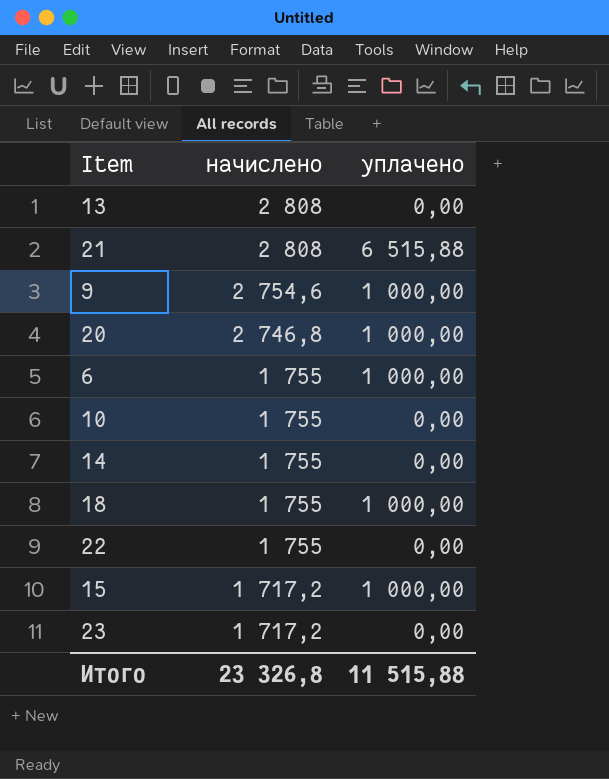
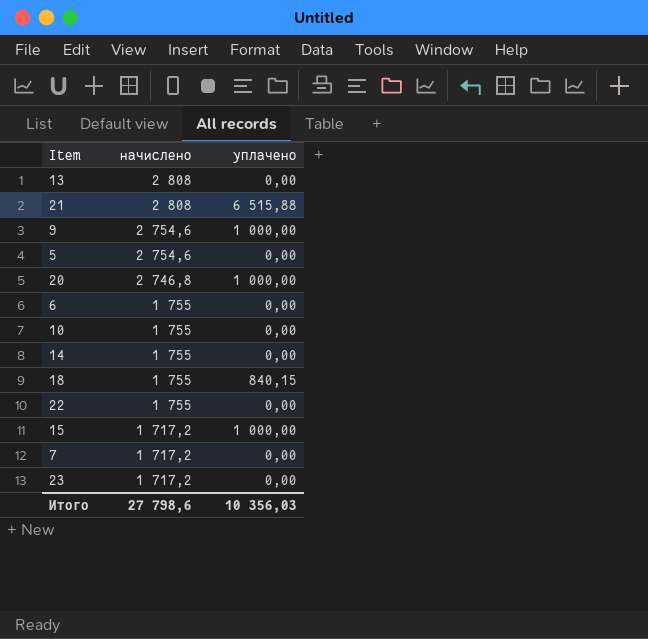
row 5: none -> 2 754,6 | 0,00
6 | уплачено: 1 000,00 -> 0,00
18 | уплачено: 1 000,00 -> 840,15
row 7: none -> 1 717,2 | 0,00
Итого | начислено: 23 326,8 -> 27 798,6
Итого | уплачено: 11 515,88 -> 10 356,03

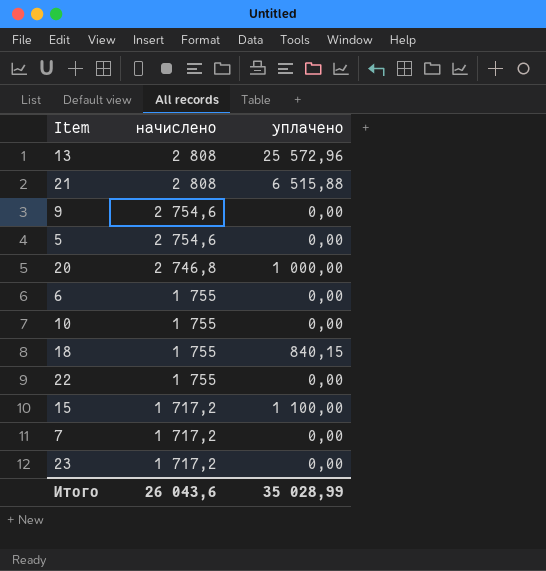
row 14: 1 755 | 0,00 -> none
13 | уплачено: 0,00 -> 25 572,96
9 | уплачено: 1 000,00 -> 0,00
15 | уплачено: 1 000,00 -> 1 100,00
Итого | начислено: 27 798,6 -> 26 043,6
Итого | уплачено: 10 356,03 -> 35 028,99

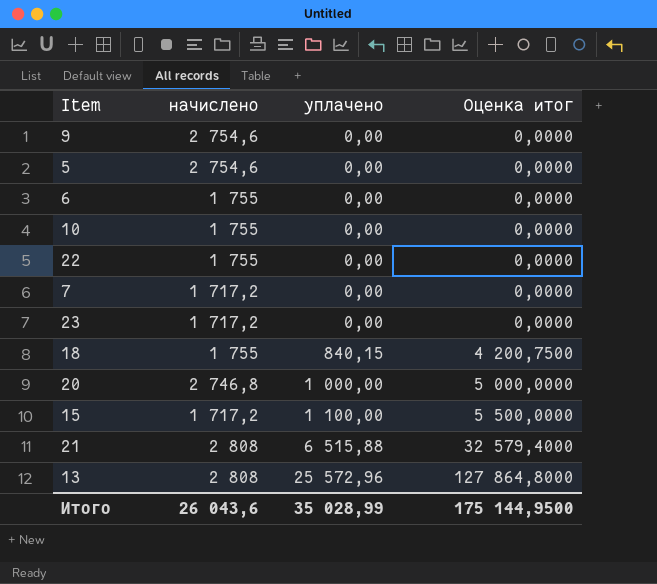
row order: начислено descending -> уплачено ascending
column Оценка итог | formula: none -> [уплачено] * 5

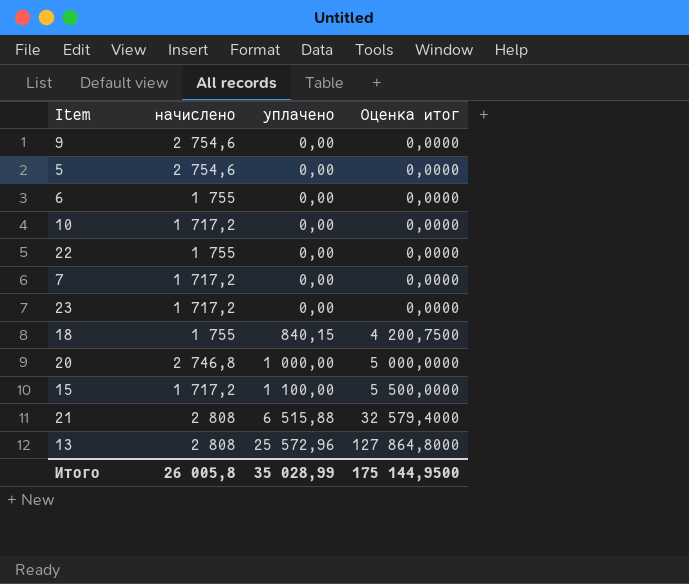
10 | начислено: 1 755 -> 1 717,2
Итого | начислено: 26 043,6 -> 26 005,8

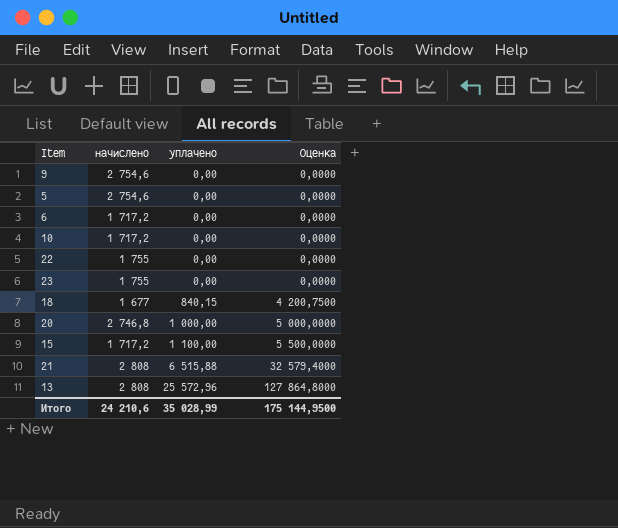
column name: Оценка итог -> Оценка
row 7: 1 717,2 | 0,00 | 0,0000 -> none
6 | начислено: 1 755 -> 1 717,2
23 | начислено: 1 717,2 -> 1 755
18 | начислено: 1 755 -> 1 677
Итого | начислено: 26 005,8 -> 24 210,6

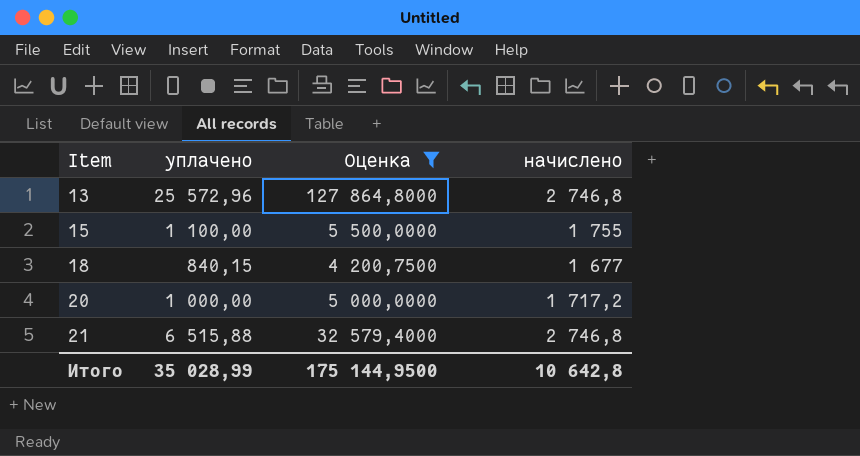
filter: none -> Оценка != 0,0000
row order: уплачено ascending -> Item ascending
column начислено | position: 2 -> 4
13 | начислено: 2 808 -> 2 746,8
15 | начислено: 1 717,2 -> 1 755
20 | начислено: 2 746,8 -> 1 717,2
21 | начислено: 2 808 -> 2 746,8
Итого | начислено: 24 210,6 -> 10 642,8

